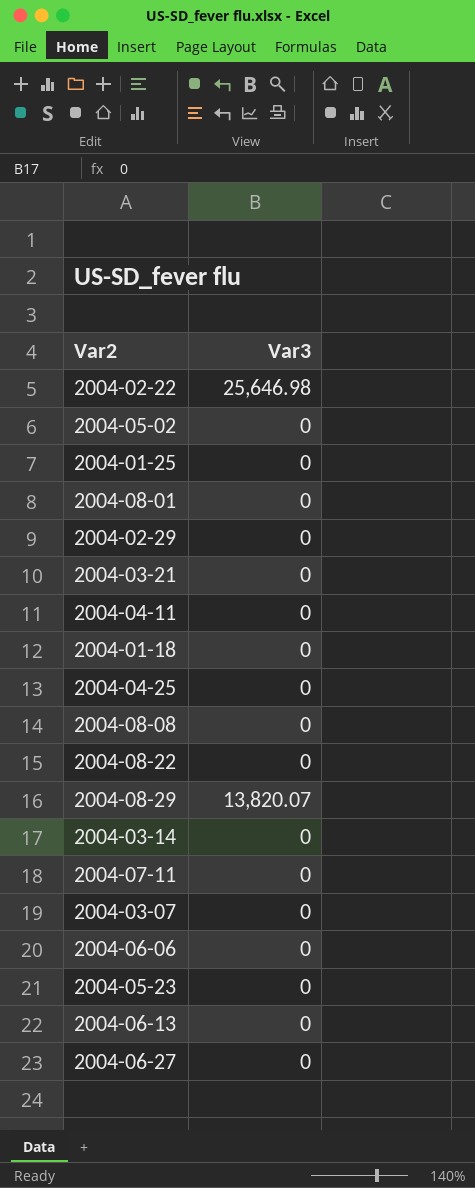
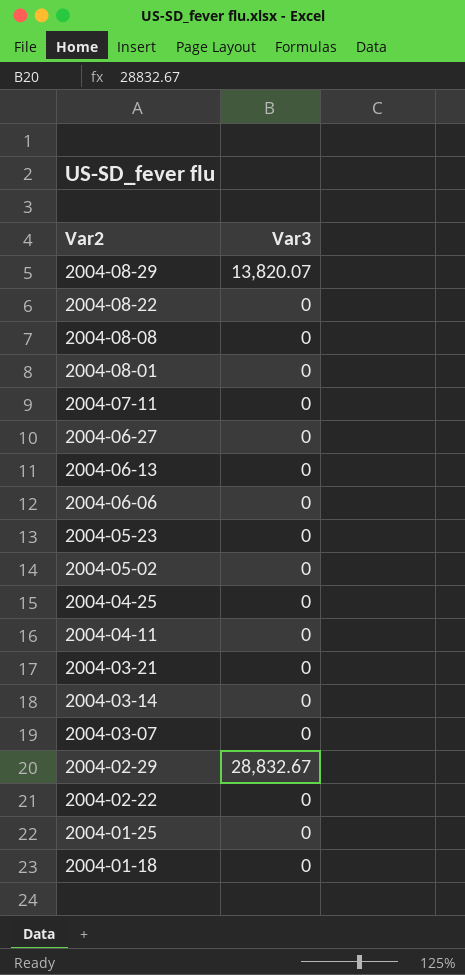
row order: none -> Var2 descending
2004-02-29 | Var3: 0 -> 28,832.67
2004-02-22 | Var3: 25,646.98 -> 0

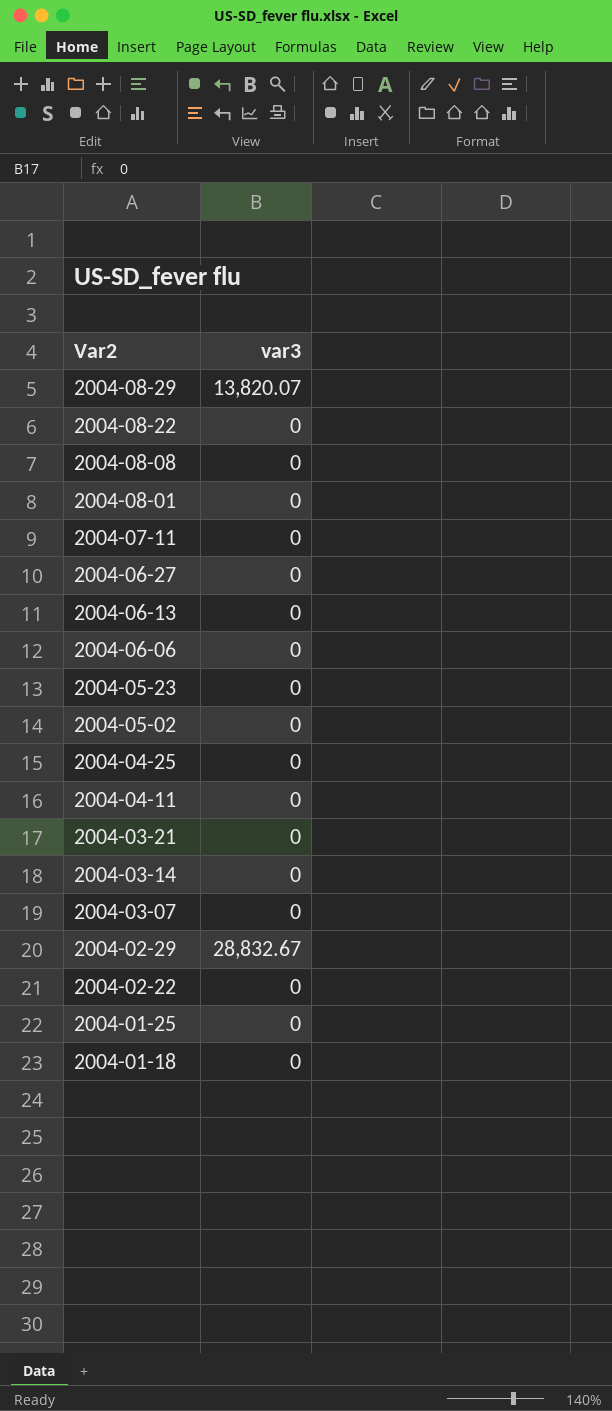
column name: Var3 -> var3

